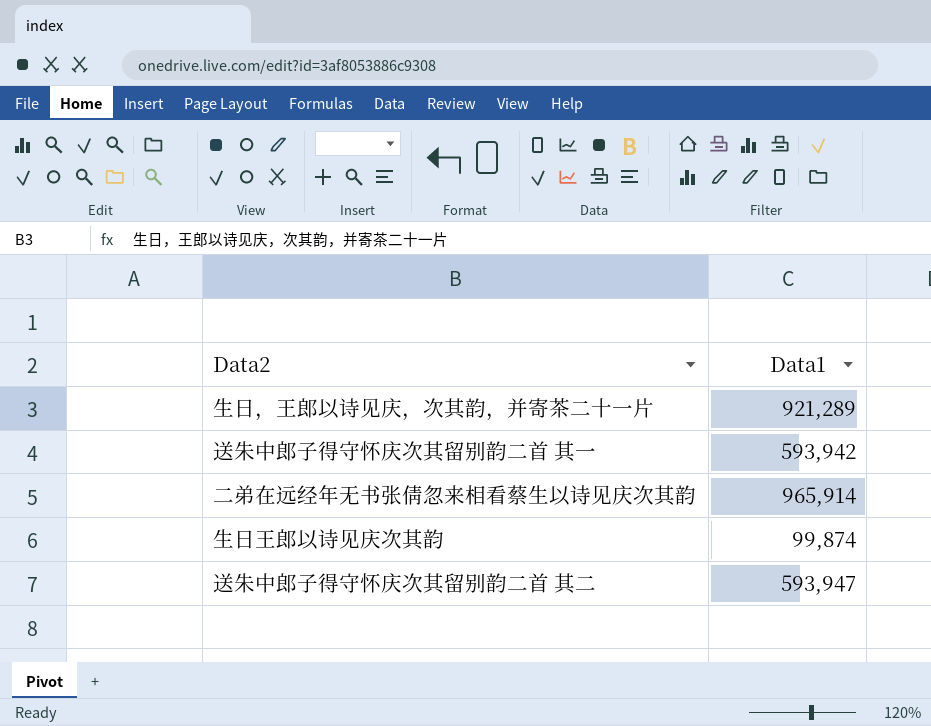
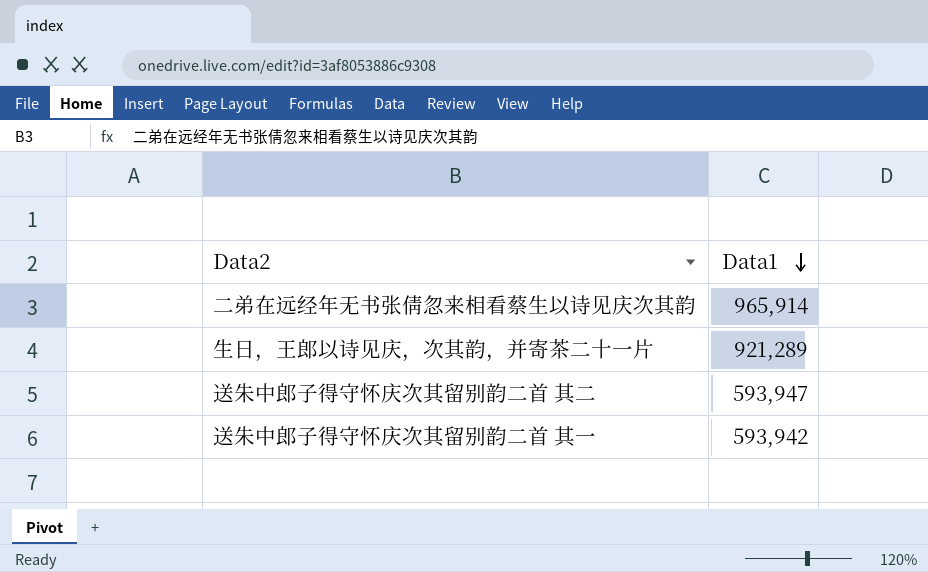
row order: none -> Data1 descending
row 生日王郎以诗见庆次其韵: 99,874 -> none

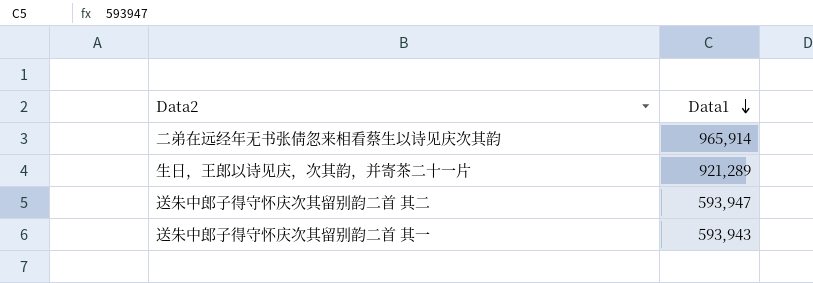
送朱中郎子得守怀庆次其留别韵二首 其一 | Data1: 593,942 -> 593,943

